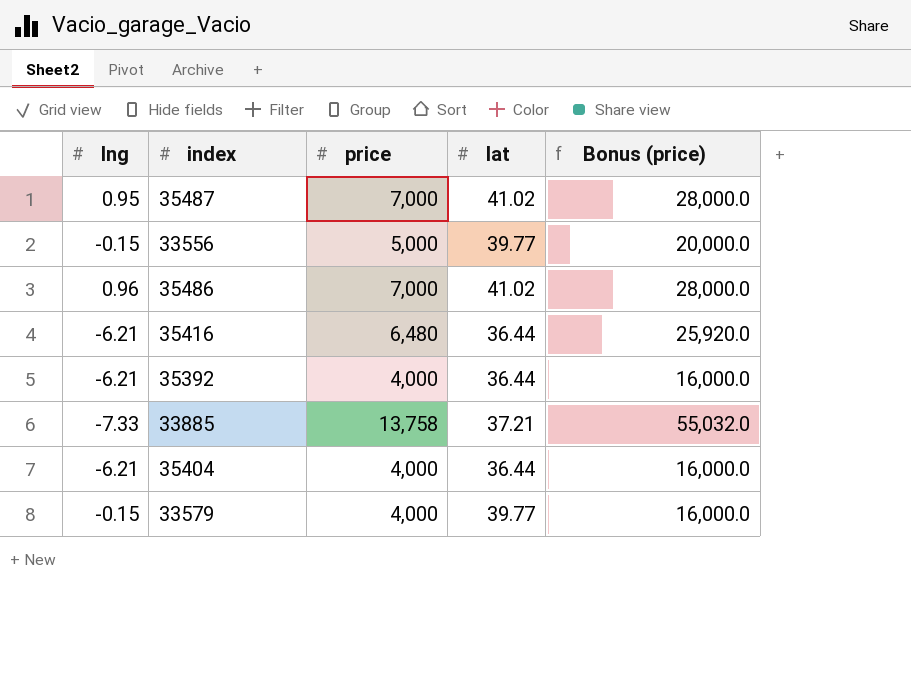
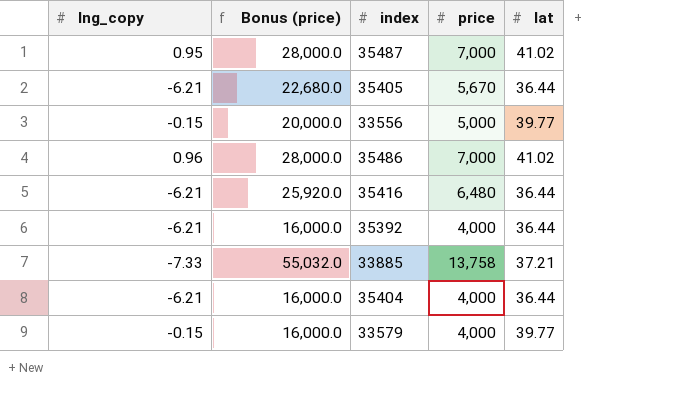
column name: lng -> lng_copy
column Bonus (price) | position: 5 -> 2
row 35405: none -> -6.21 | 22,680.0 | 5,670 | 36.44

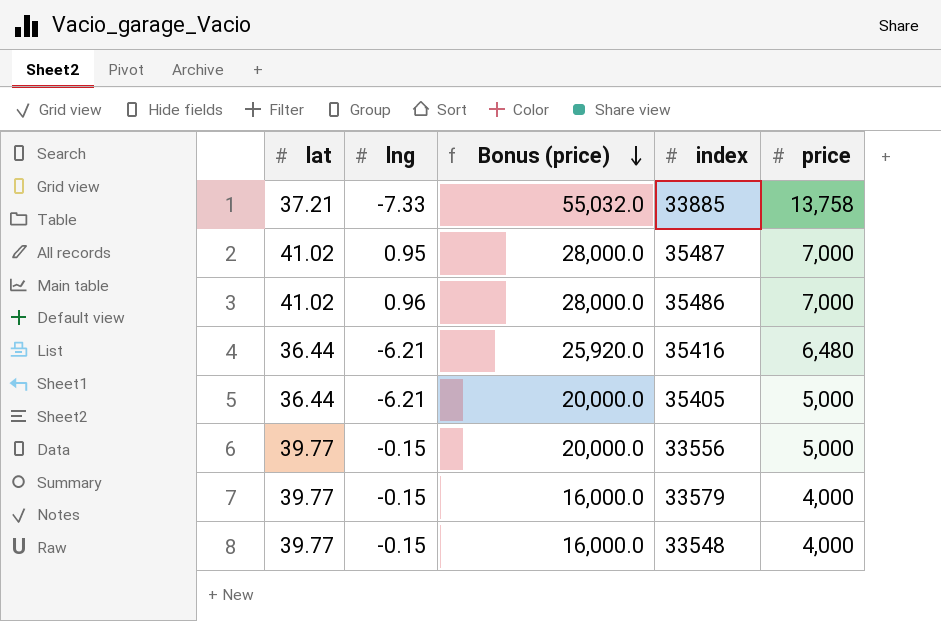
row order: none -> Bonus (price) descending
column lat | position: 5 -> 1
column name: lng_copy -> lng
row 35392: -6.21 | 16,000.0 | 4,000 | 36.44 -> none
row 35404: -6.21 | 16,000.0 | 4,000 | 36.44 -> none
35405 | Bonus (price): 22,680.0 -> 20,000.0
35405 | price: 5,670 -> 5,000
row 33548: none -> 39.77 | -0.15 | 16,000.0 | 4,000

